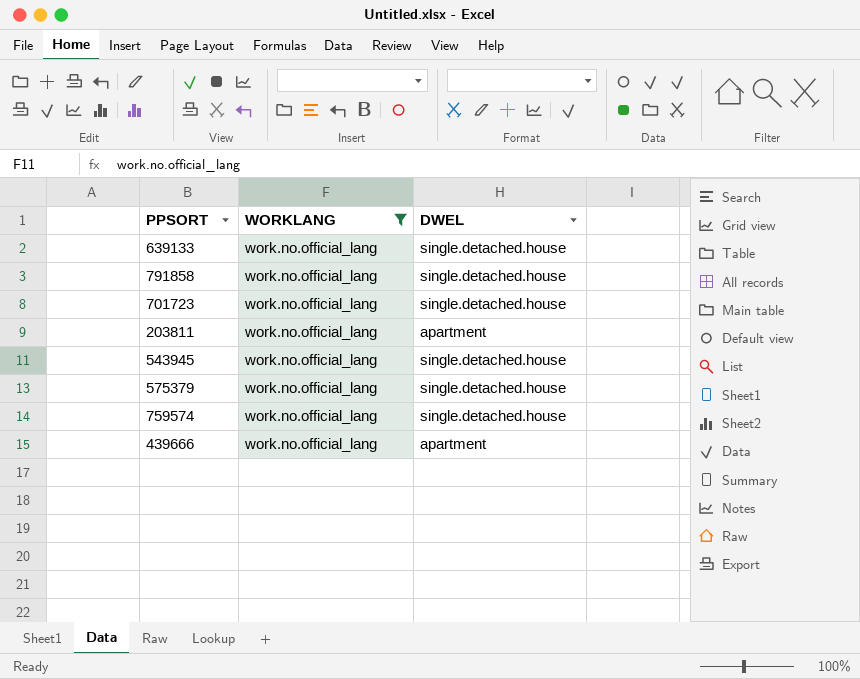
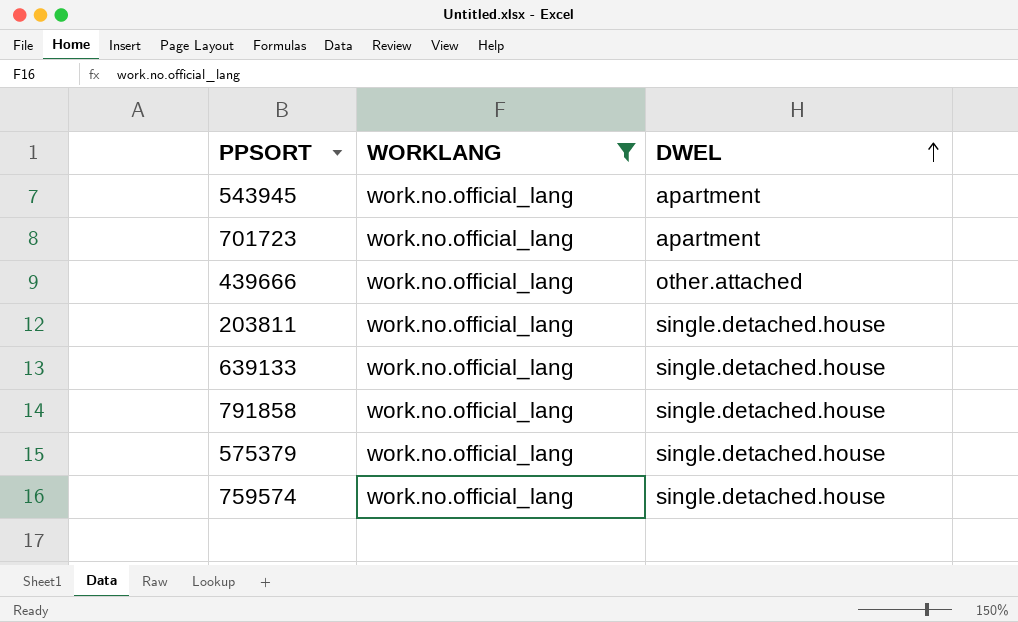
row order: none -> DWEL ascending
543945 | DWEL: single.detached.house -> apartment
701723 | DWEL: single.detached.house -> apartment
439666 | DWEL: apartment -> other.attached
203811 | DWEL: apartment -> single.detached.house

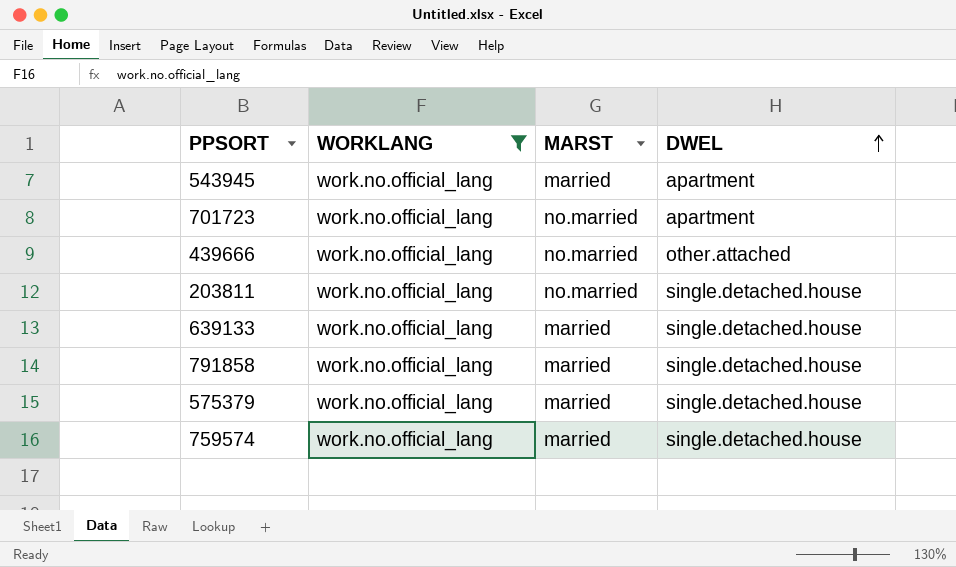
column MARST | position: none -> 3

